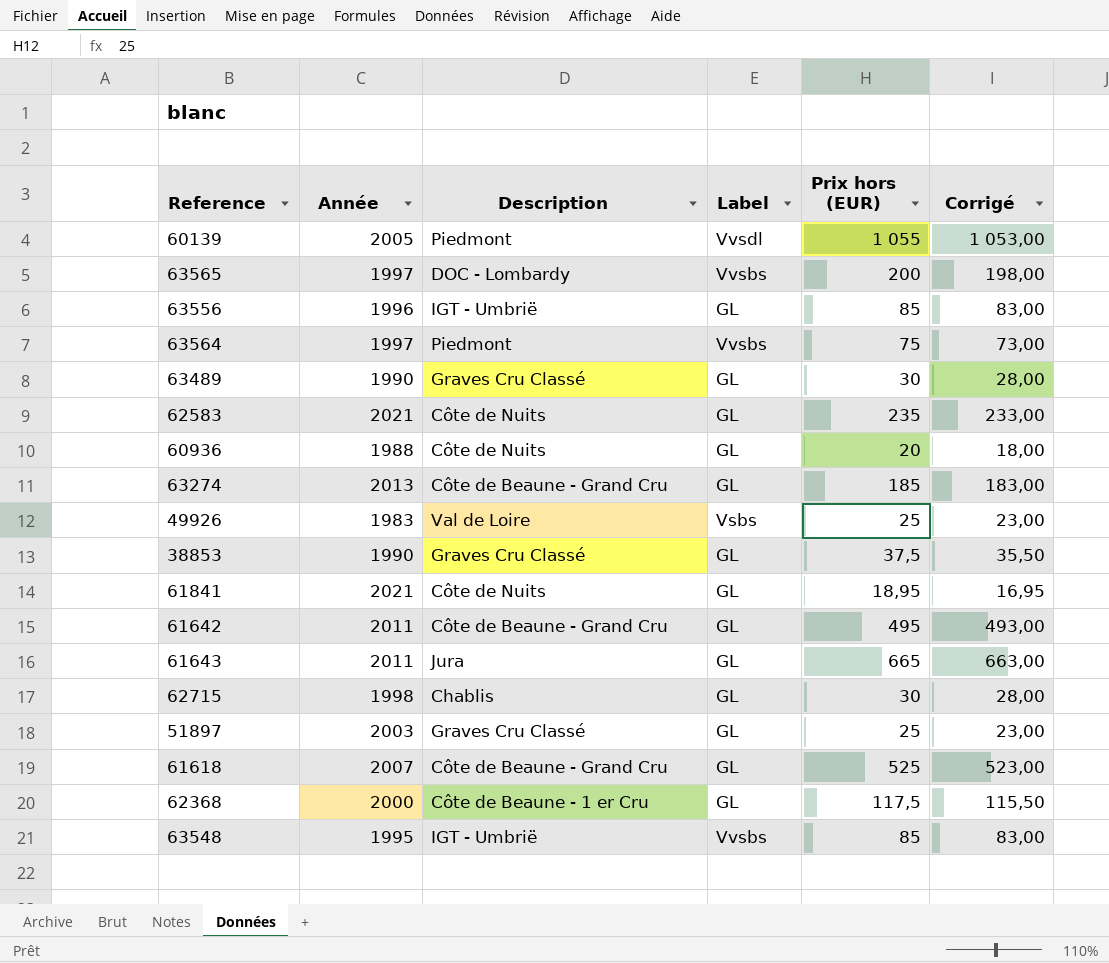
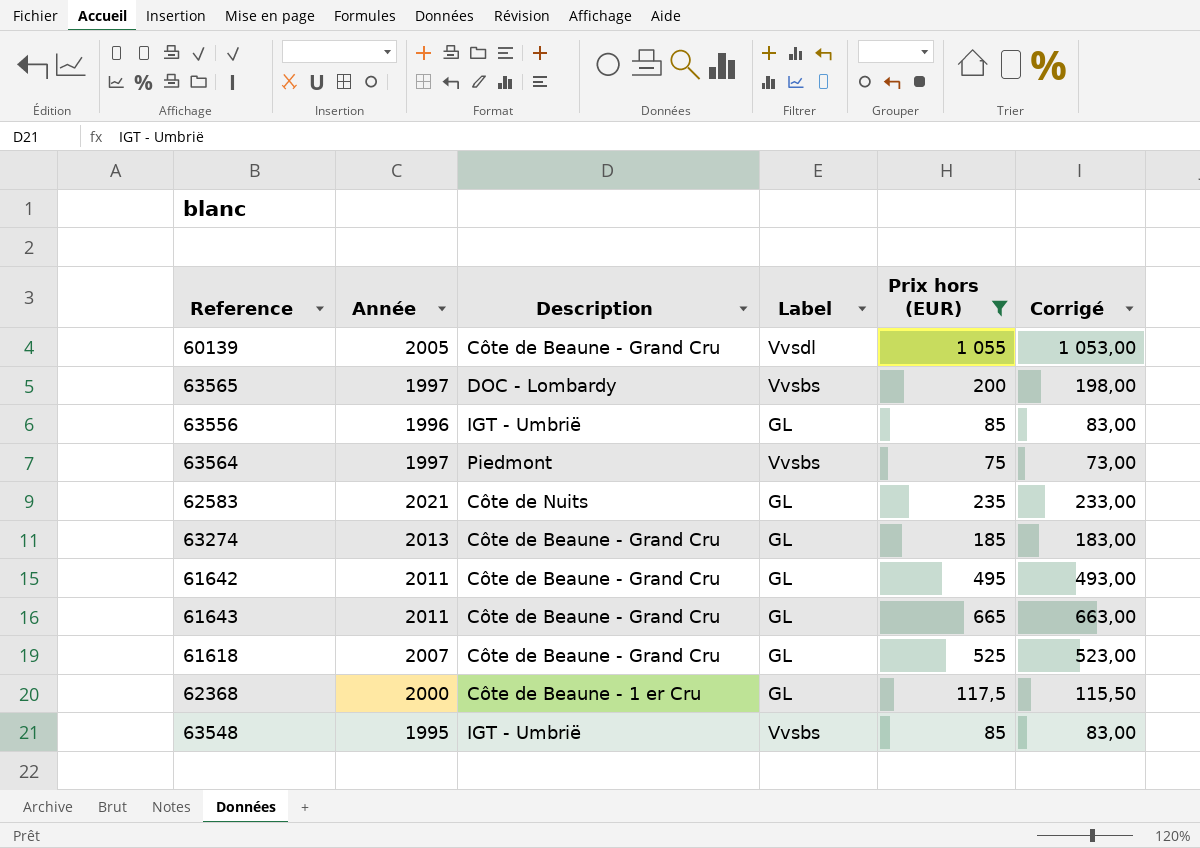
filter: none -> Prix hors (EUR) >= 75
60139 | Description: Piedmont -> Côte de Beaune - Grand Cru
61643 | Description: Jura -> Côte de Beaune - Grand Cru

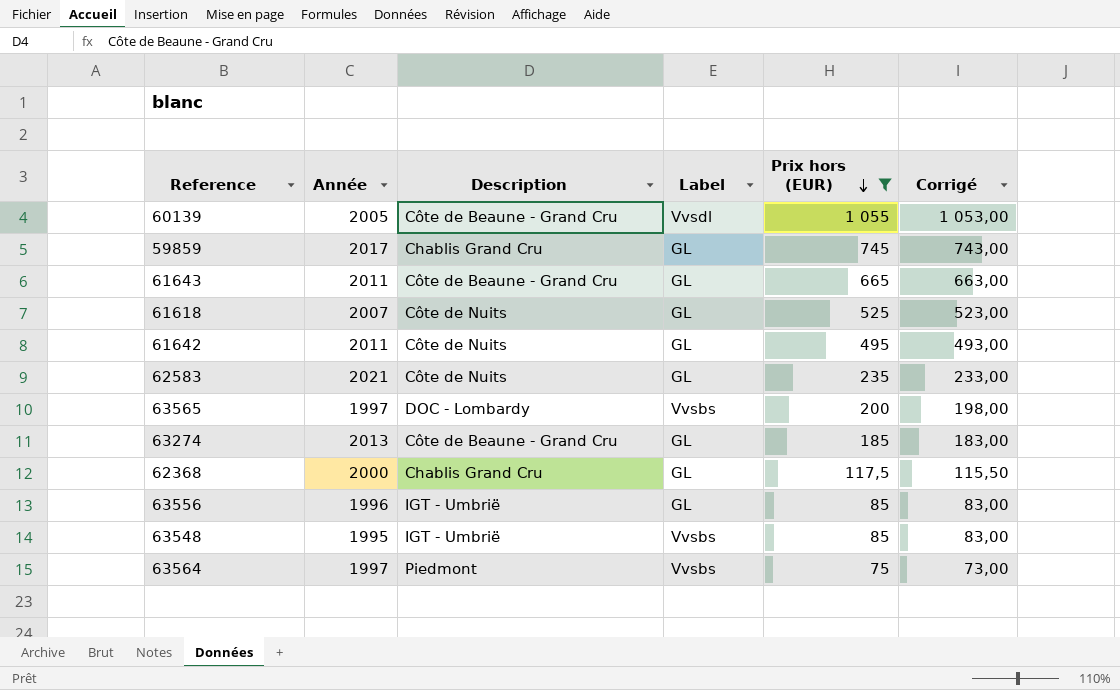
row order: none -> Prix hors (EUR) descending
row 59859: none -> 2017 | Chablis Grand Cru | GL | 745 | 743,00
61618 | Description: Côte de Beaune - Grand Cru -> Côte de Nuits
61642 | Description: Côte de Beaune - Grand Cru -> Côte de Nuits
62368 | Description: Côte de Beaune - 1 er Cru -> Chablis Grand Cru

